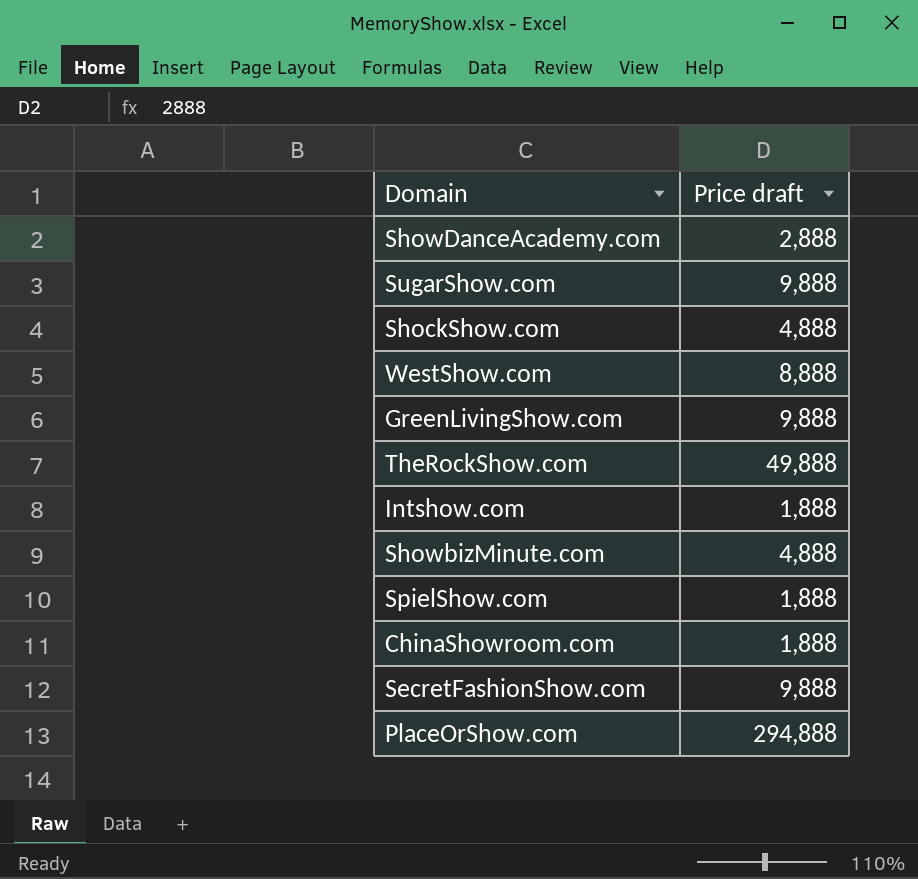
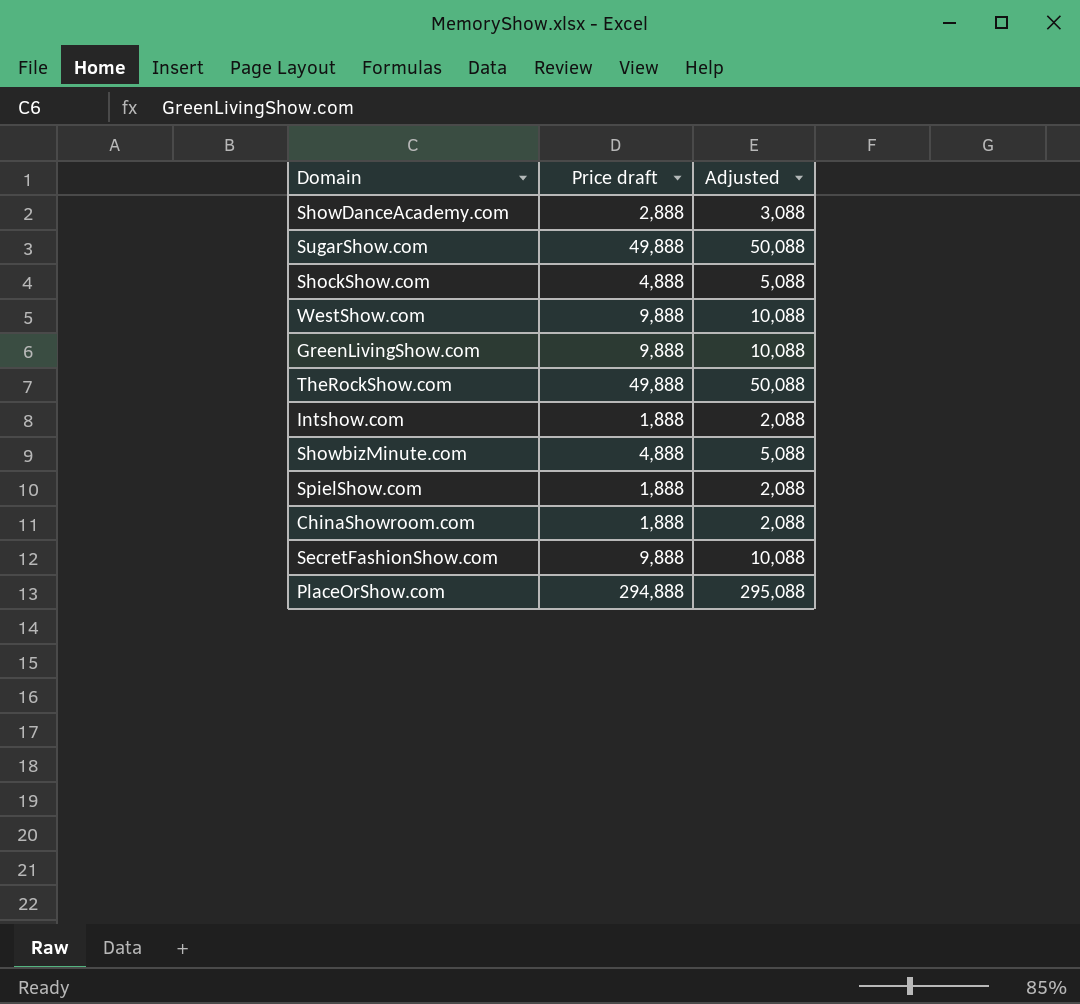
column Adjusted | formula: none -> [Price draft] + 200
SugarShow.com | Price draft: 9,888 -> 49,888
WestShow.com | Price draft: 8,888 -> 9,888

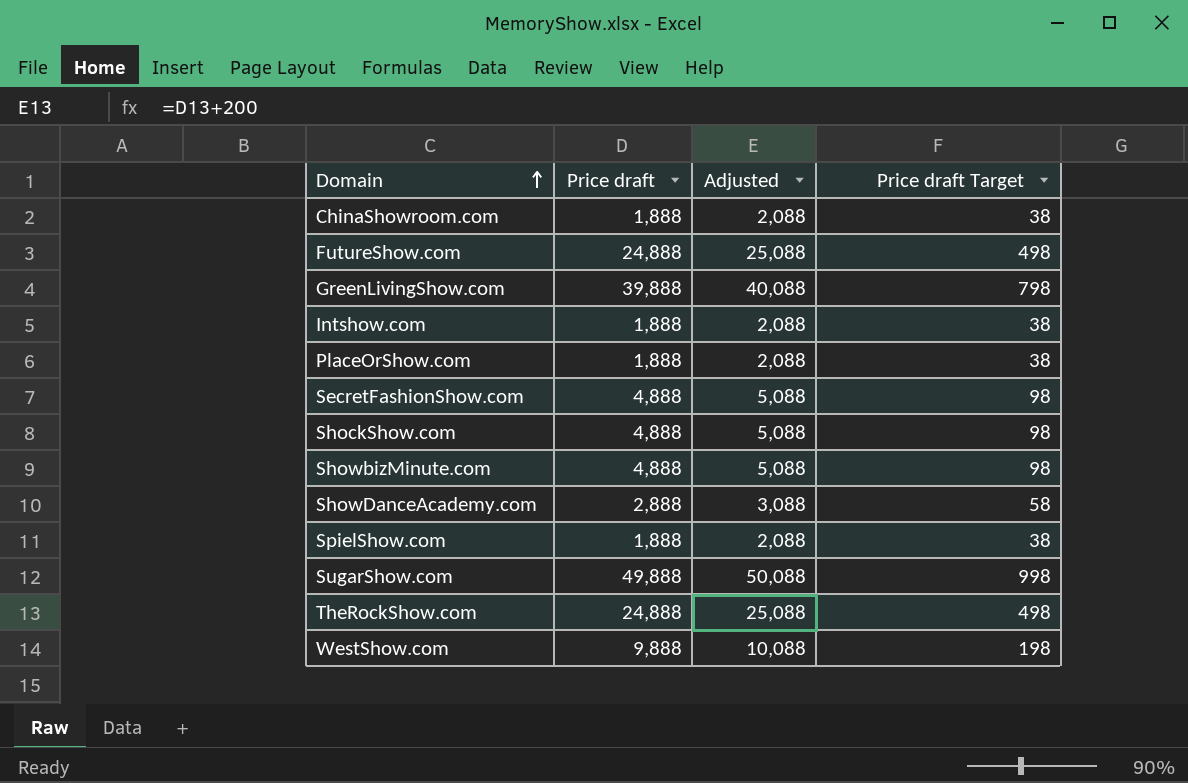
row order: none -> Domain ascending
column Price draft Target | formula: none -> [Price draft] * 0.02
row FutureShow.com: none -> 24,888 | 25,088 | 498
GreenLivingShow.com | Price draft: 9,888 -> 39,888
GreenLivingShow.com | Adjusted: 10,088 -> 40,088
PlaceOrShow.com | Price draft: 294,888 -> 1,888
PlaceOrShow.com | Adjusted: 295,088 -> 2,088
SecretFashionShow.com | Price draft: 9,888 -> 4,888
SecretFashionShow.com | Adjusted: 10,088 -> 5,088
TheRockShow.com | Price draft: 49,888 -> 24,888
TheRockShow.com | Adjusted: 50,088 -> 25,088

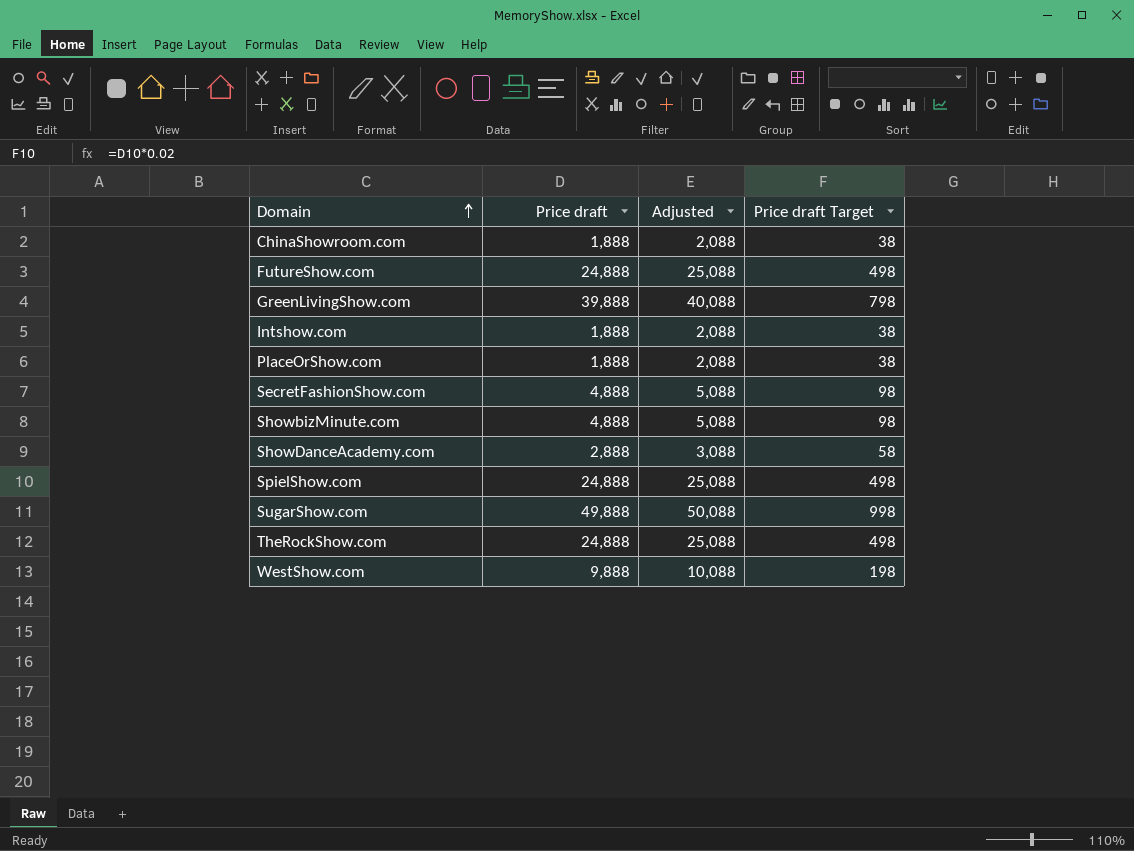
row ShockShow.com: 4,888 | 5,088 | 98 -> none
SpielShow.com | Price draft: 1,888 -> 24,888
SpielShow.com | Adjusted: 2,088 -> 25,088
SpielShow.com | Price draft Target: 38 -> 498

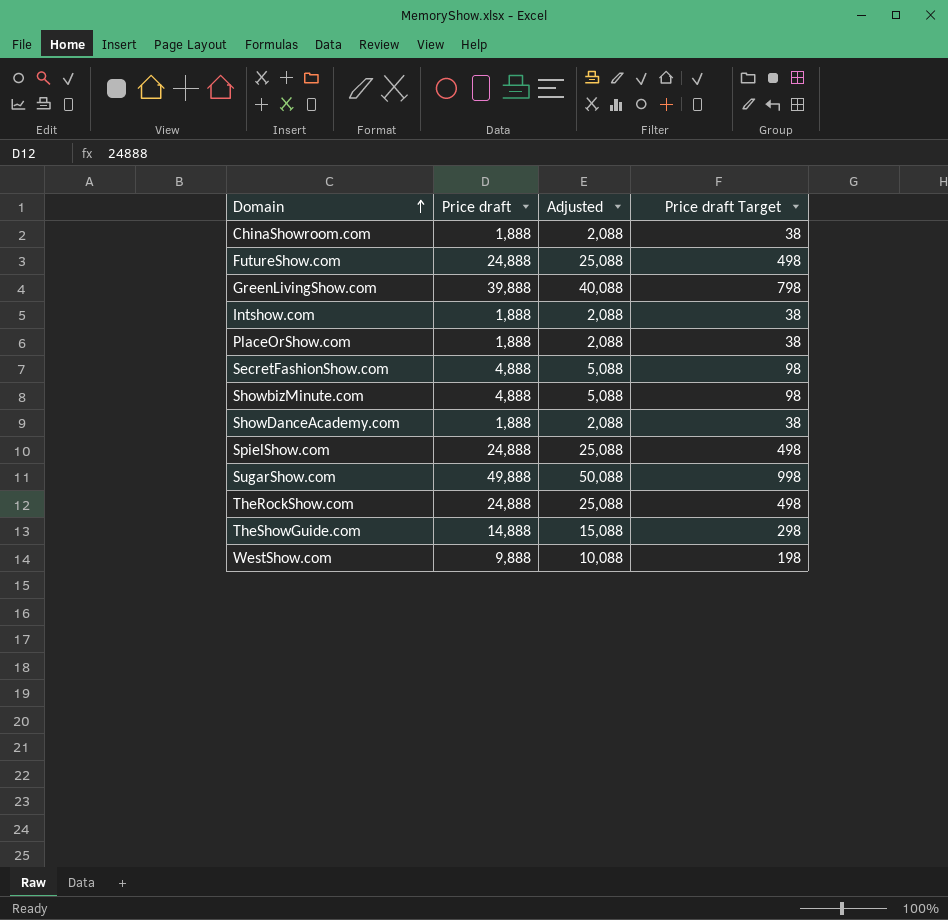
ShowDanceAcademy.com | Price draft: 2,888 -> 1,888
ShowDanceAcademy.com | Adjusted: 3,088 -> 2,088
ShowDanceAcademy.com | Price draft Target: 58 -> 38
row TheShowGuide.com: none -> 14,888 | 15,088 | 298

